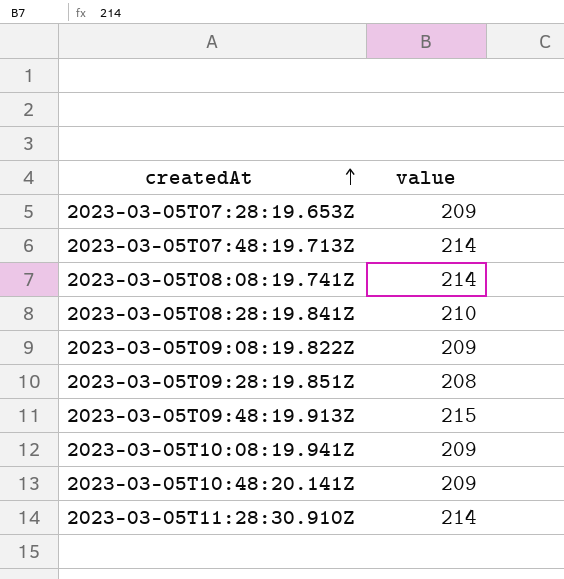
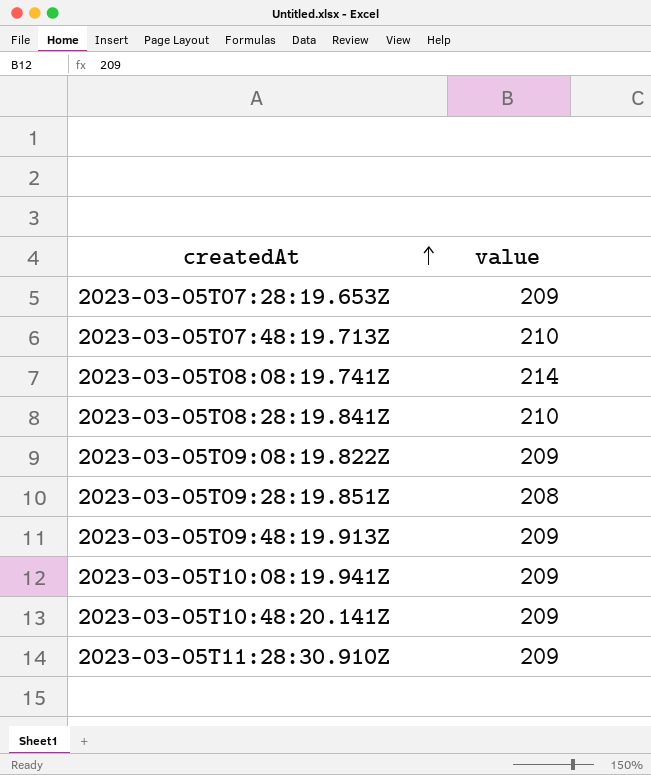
2023-03-05T07:48:19.713Z | value: 214 -> 210
2023-03-05T09:48:19.913Z | value: 215 -> 209
2023-03-05T11:28:30.910Z | value: 214 -> 209

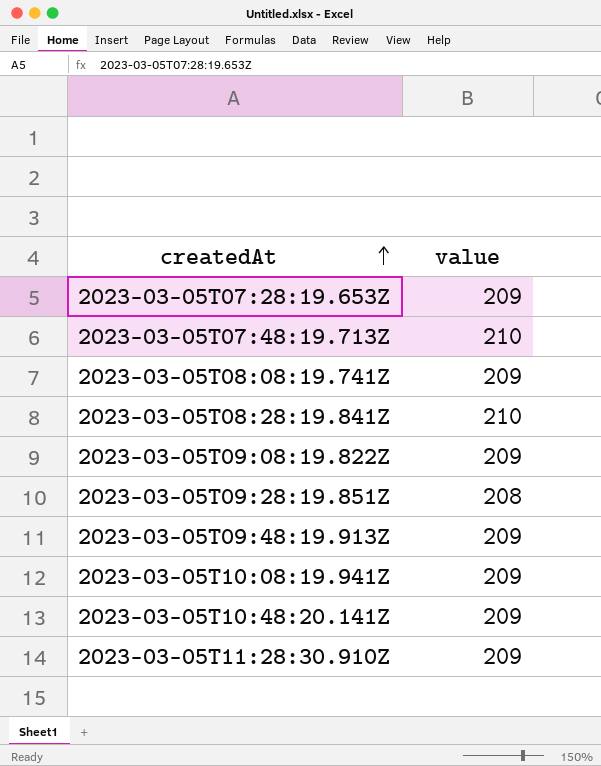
2023-03-05T08:08:19.741Z | value: 214 -> 209

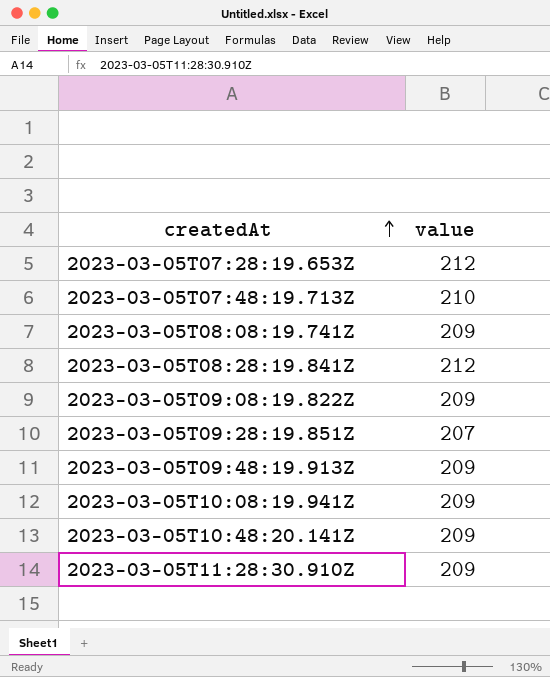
2023-03-05T07:28:19.653Z | value: 209 -> 212
2023-03-05T08:28:19.841Z | value: 210 -> 212
2023-03-05T09:28:19.851Z | value: 208 -> 207

